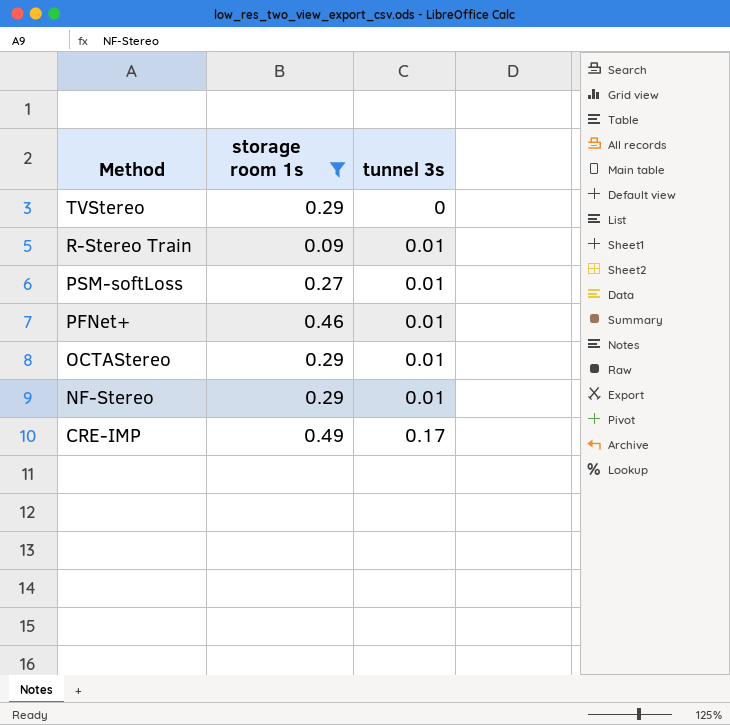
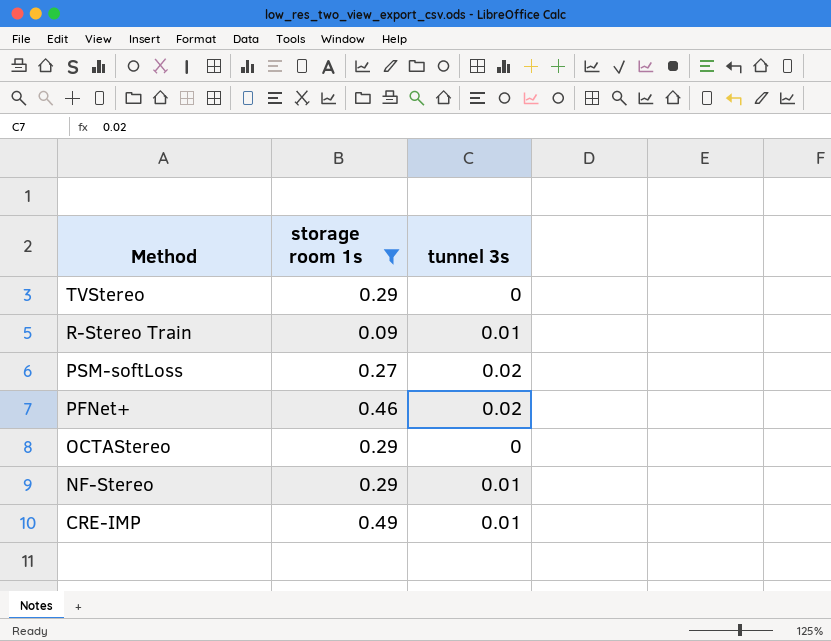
PSM-softLoss | tunnel 3s: 0.01 -> 0.02
PFNet+ | tunnel 3s: 0.01 -> 0.02
OCTAStereo | tunnel 3s: 0.01 -> 0
CRE-IMP | tunnel 3s: 0.17 -> 0.01

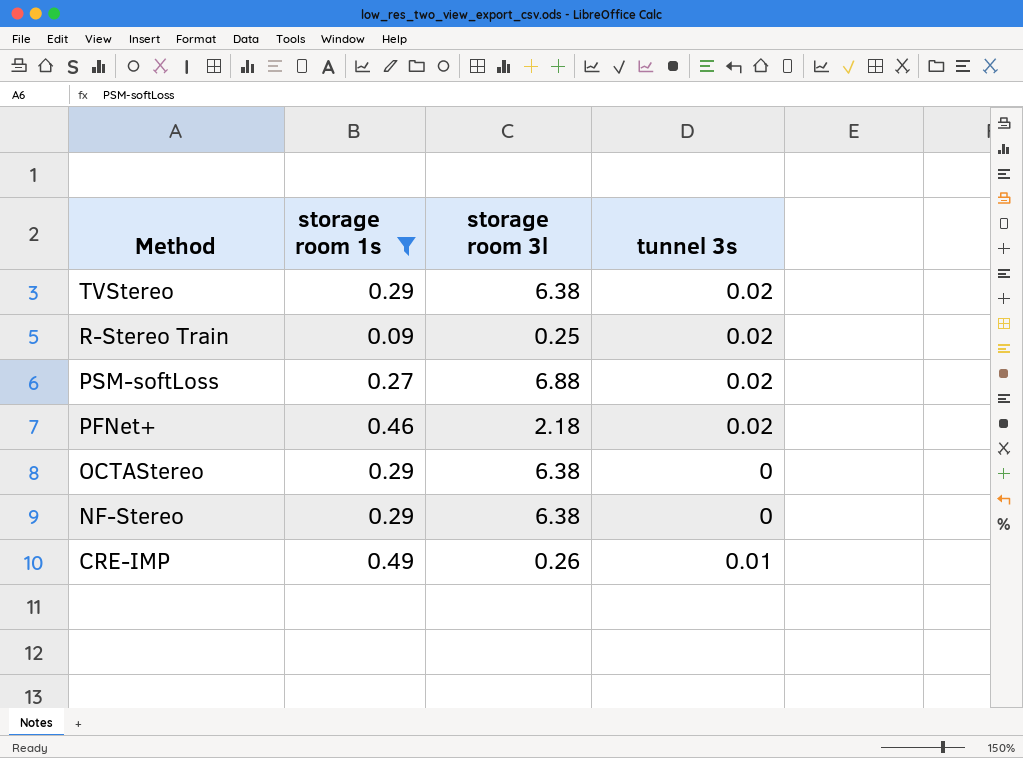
column storage room 3l | position: none -> 3
TVStereo | tunnel 3s: 0 -> 0.02
R-Stereo Train | tunnel 3s: 0.01 -> 0.02
NF-Stereo | tunnel 3s: 0.01 -> 0

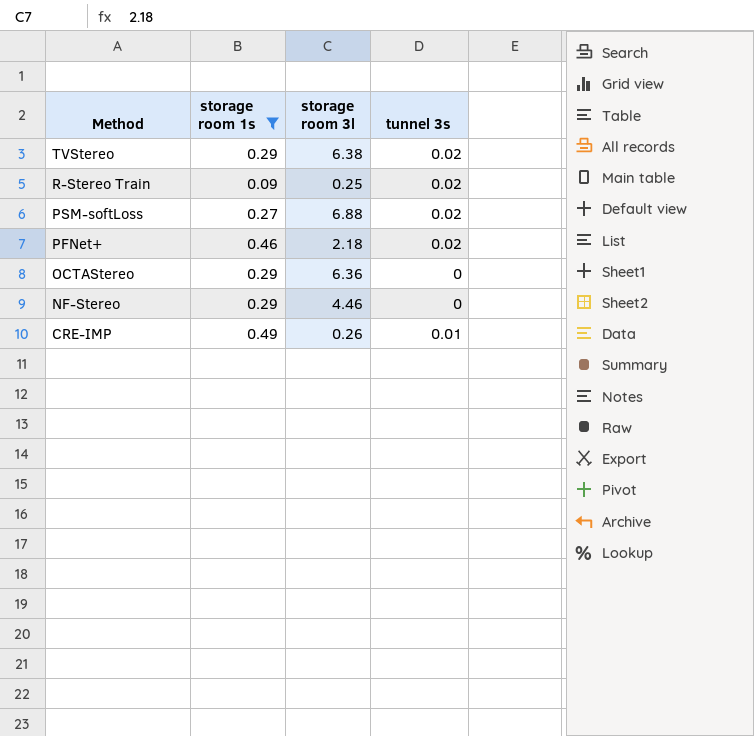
OCTAStereo | storage room 3l: 6.38 -> 6.36
NF-Stereo | storage room 3l: 6.38 -> 4.46

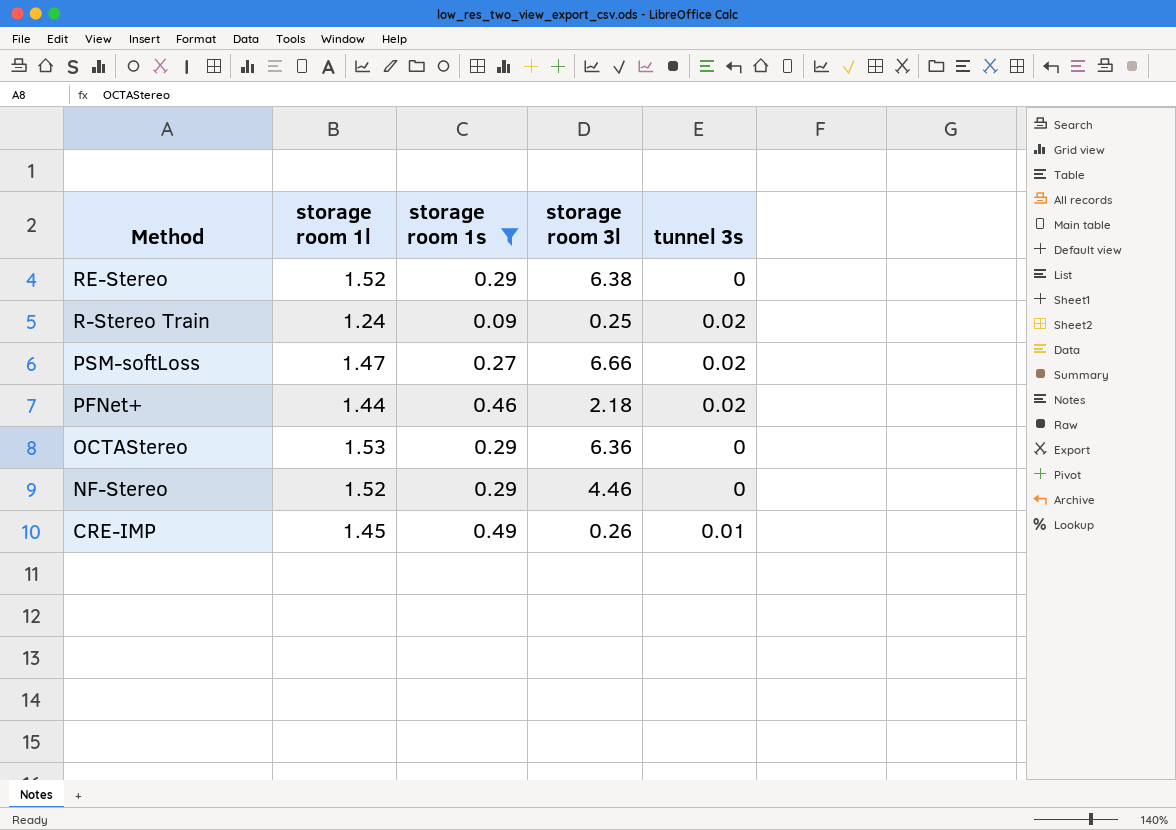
column storage room 1l | position: none -> 2
row TVStereo: 0.29 | 6.38 | 0.02 -> none
row RE-Stereo: none -> 1.52 | 0.29 | 6.38 | 0
PSM-softLoss | storage room 3l: 6.88 -> 6.66

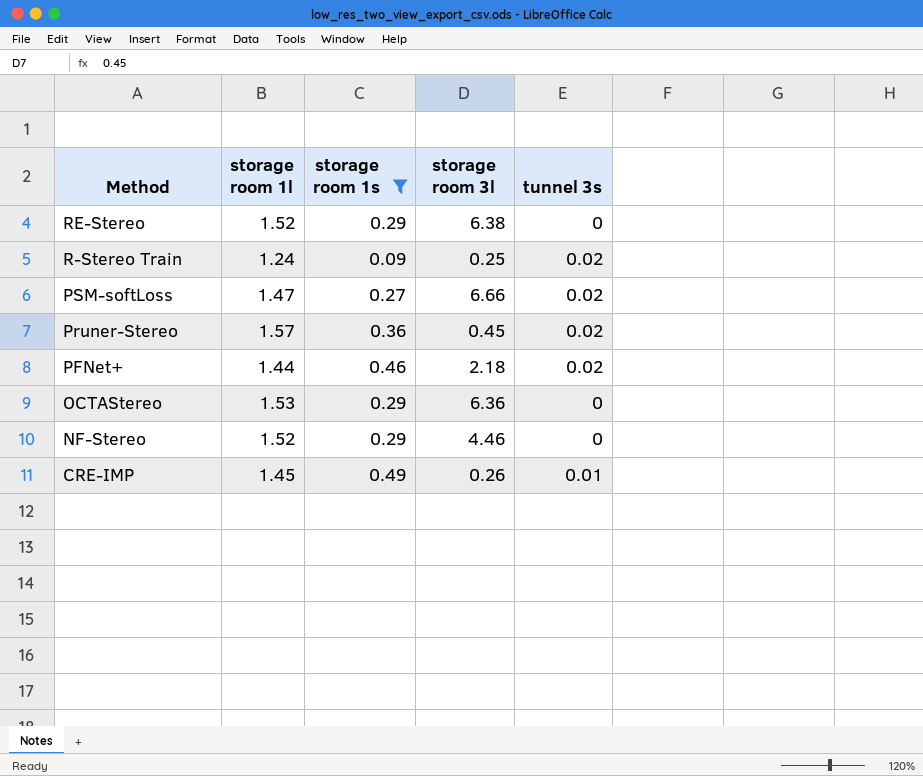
row Pruner-Stereo: none -> 1.57 | 0.36 | 0.45 | 0.02

